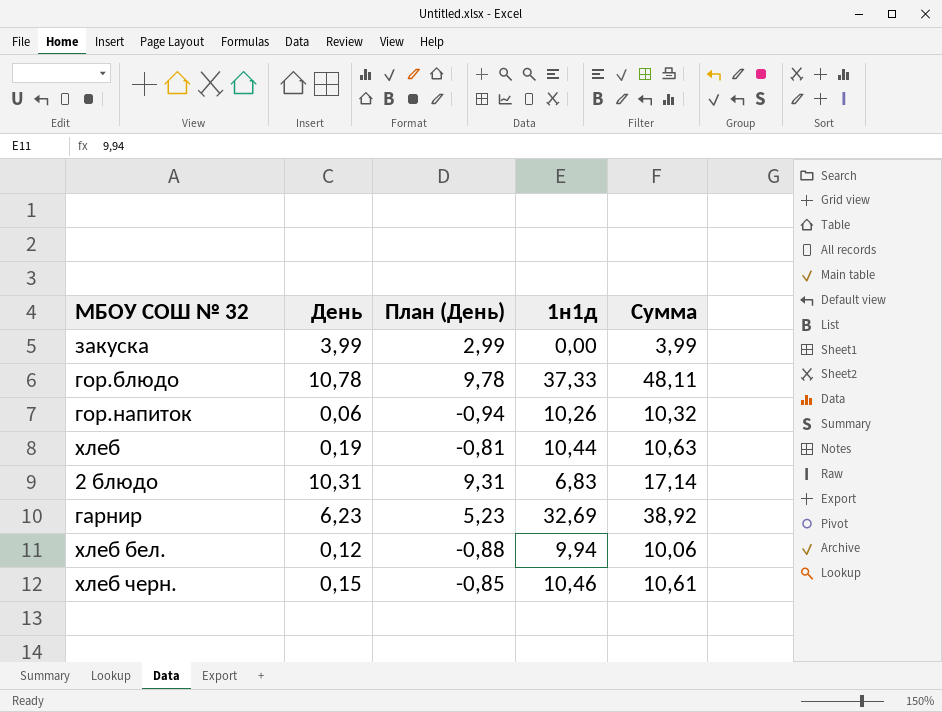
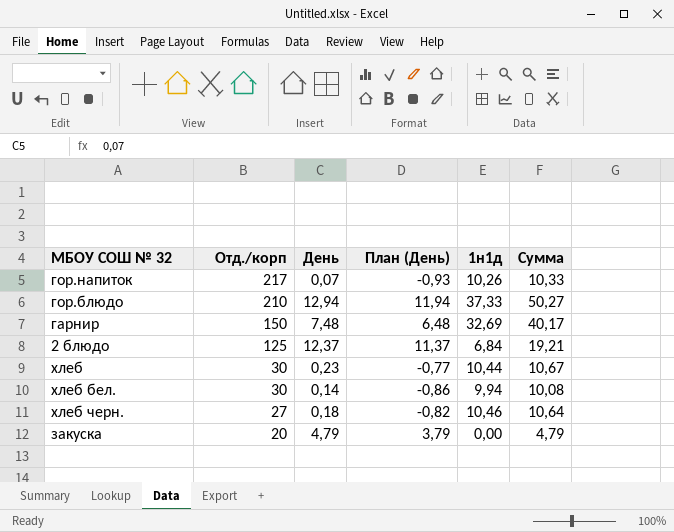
row order: none -> Отд./корп descending
column Отд./корп | position: none -> 2
гор.напиток | День: 0,06 -> 0,07
гор.напиток | План (День): -0,94 -> -0,93
гор.напиток | Сумма: 10,32 -> 10,33
гор.блюдо | День: 10,78 -> 12,94
гор.блюдо | План (День): 9,78 -> 11,94
гор.блюдо | Сумма: 48,11 -> 50,27
гарнир | День: 6,23 -> 7,48
гарнир | План (День): 5,23 -> 6,48
гарнир | Сумма: 38,92 -> 40,17
2 блюдо | День: 10,31 -> 12,37
2 блюдо | План (День): 9,31 -> 11,37
2 блюдо | 1н1д: 6,83 -> 6,84
2 блюдо | Сумма: 17,14 -> 19,21
хлеб | День: 0,19 -> 0,23
хлеб | План (День): -0,81 -> -0,77
хлеб | Сумма: 10,63 -> 10,67
хлеб бел. | День: 0,12 -> 0,14
хлеб бел. | План (День): -0,88 -> -0,86
хлеб бел. | Сумма: 10,06 -> 10,08
хлеб черн. | День: 0,15 -> 0,18
хлеб черн. | План (День): -0,85 -> -0,82
хлеб черн. | Сумма: 10,61 -> 10,64
закуска | День: 3,99 -> 4,79
закуска | План (День): 2,99 -> 3,79
закуска | Сумма: 3,99 -> 4,79

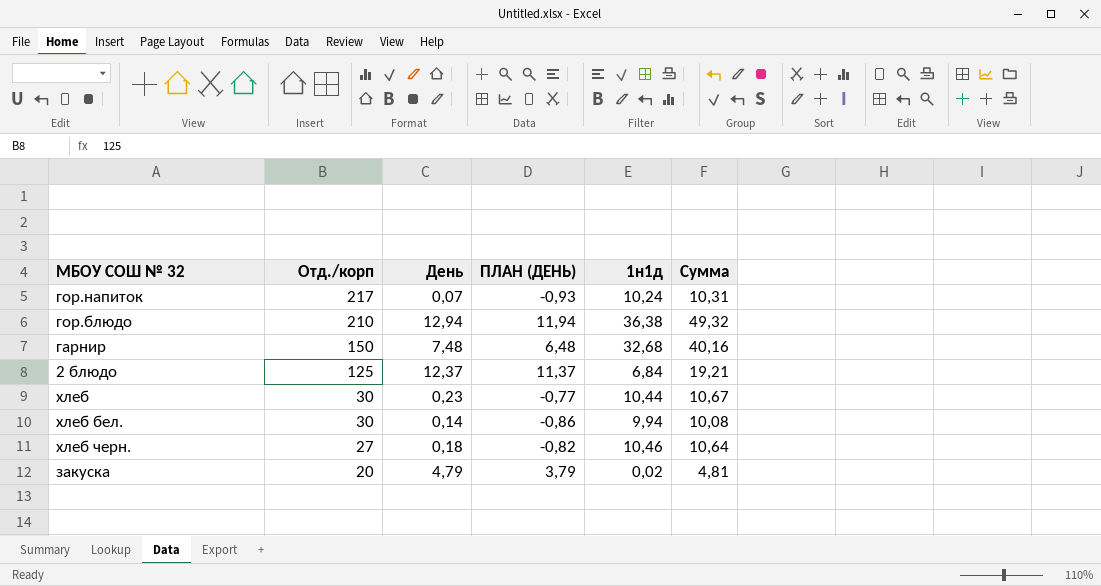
column name: План (День) -> ПЛАН (ДЕНЬ)
гор.напиток | 1н1д: 10,26 -> 10,24
гор.напиток | Сумма: 10,33 -> 10,31
гор.блюдо | 1н1д: 37,33 -> 36,38
гор.блюдо | Сумма: 50,27 -> 49,32
гарнир | 1н1д: 32,69 -> 32,68
гарнир | Сумма: 40,17 -> 40,16
закуска | 1н1д: 0,00 -> 0,02
закуска | Сумма: 4,79 -> 4,81

